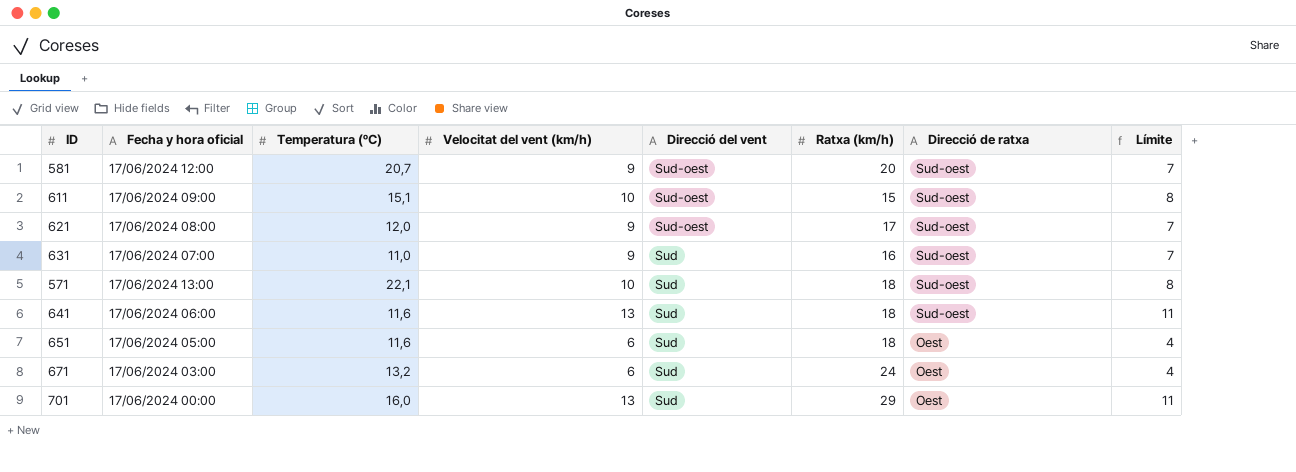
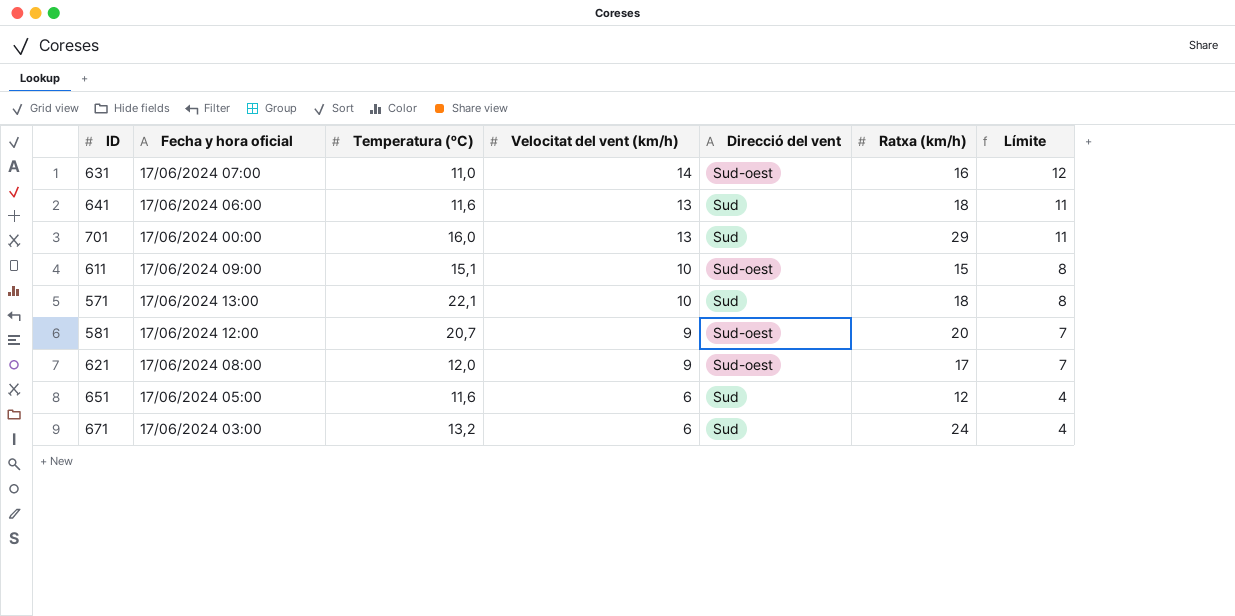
row order: Direcció del vent descending -> Velocitat del vent (km/h) descending
column Direcció de ratxa | position: 7 -> none
631 | Velocitat del vent (km/h): 9 -> 14
631 | Direcció del vent: Sud -> Sud-oest
631 | Límite: 7 -> 12
651 | Ratxa (km/h): 18 -> 12

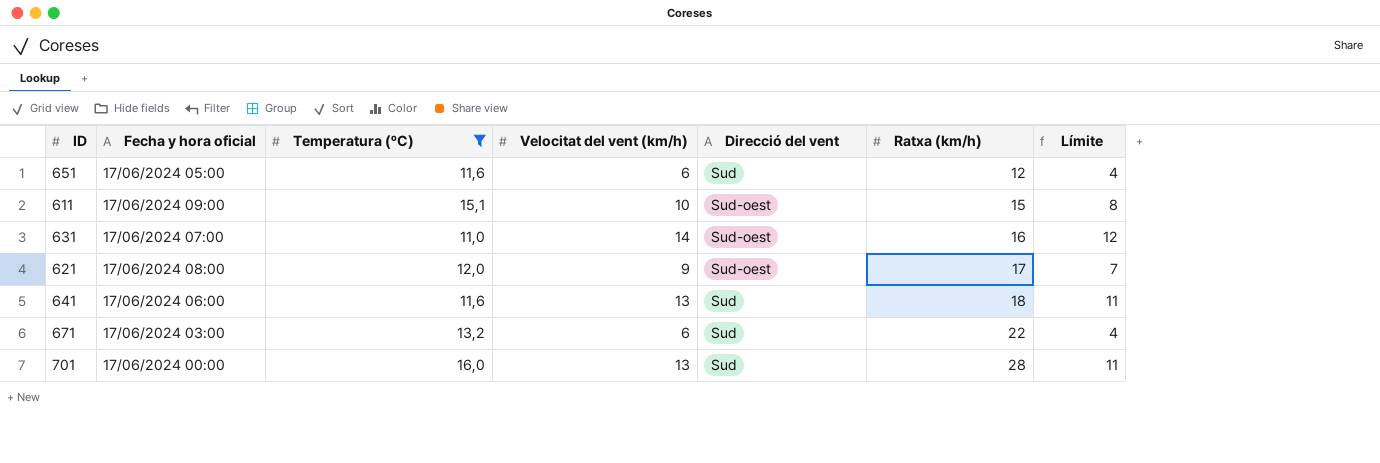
filter: none -> Temperatura (ºC) <= 16,0
row order: Velocitat del vent (km/h) descending -> Ratxa (km/h) ascending
671 | Ratxa (km/h): 24 -> 22
701 | Ratxa (km/h): 29 -> 28

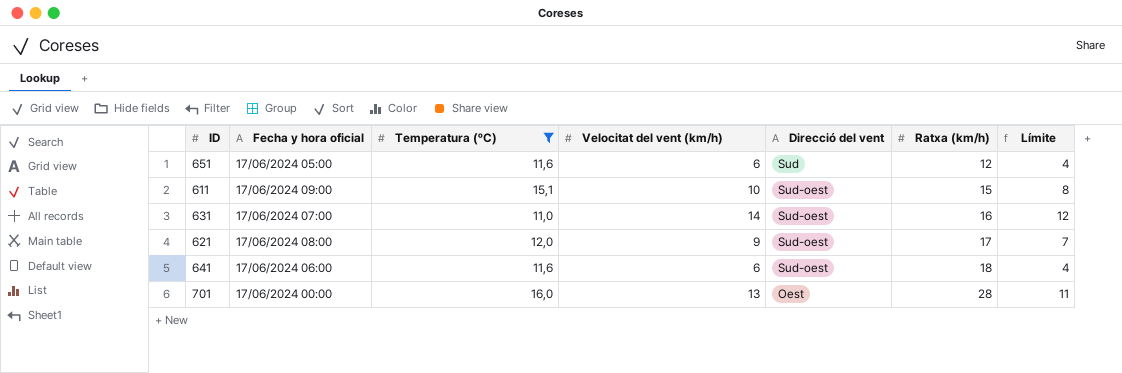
row 671: 17/06/2024 03:00 | 13,2 | 6 | Sud | 22 | 4 -> none
641 | Velocitat del vent (km/h): 13 -> 6
641 | Direcció del vent: Sud -> Sud-oest
641 | Límite: 11 -> 4
701 | Direcció del vent: Sud -> Oest

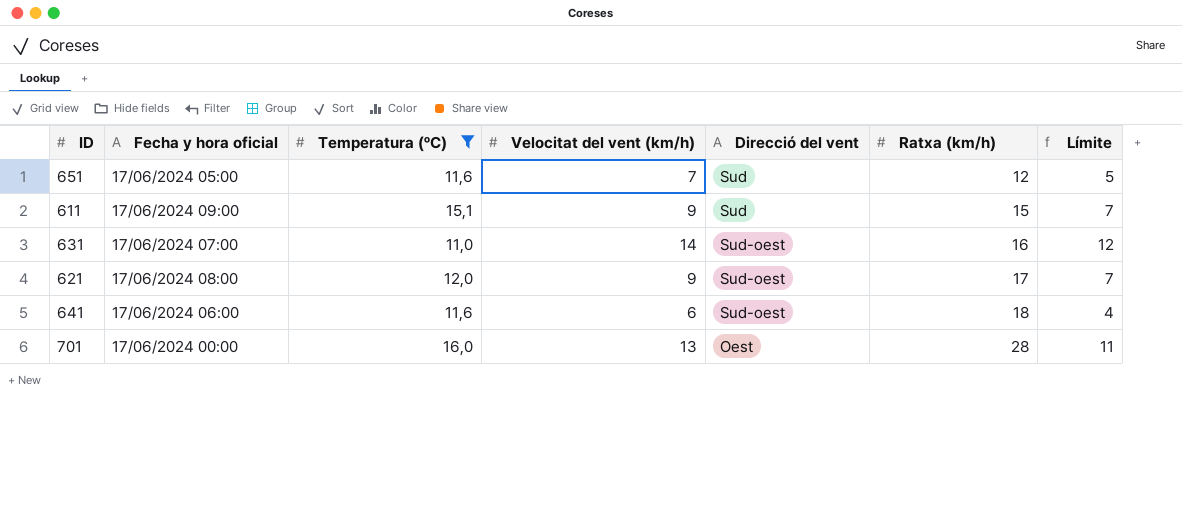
651 | Velocitat del vent (km/h): 6 -> 7
651 | Límite: 4 -> 5
611 | Velocitat del vent (km/h): 10 -> 9
611 | Direcció del vent: Sud-oest -> Sud
611 | Límite: 8 -> 7

